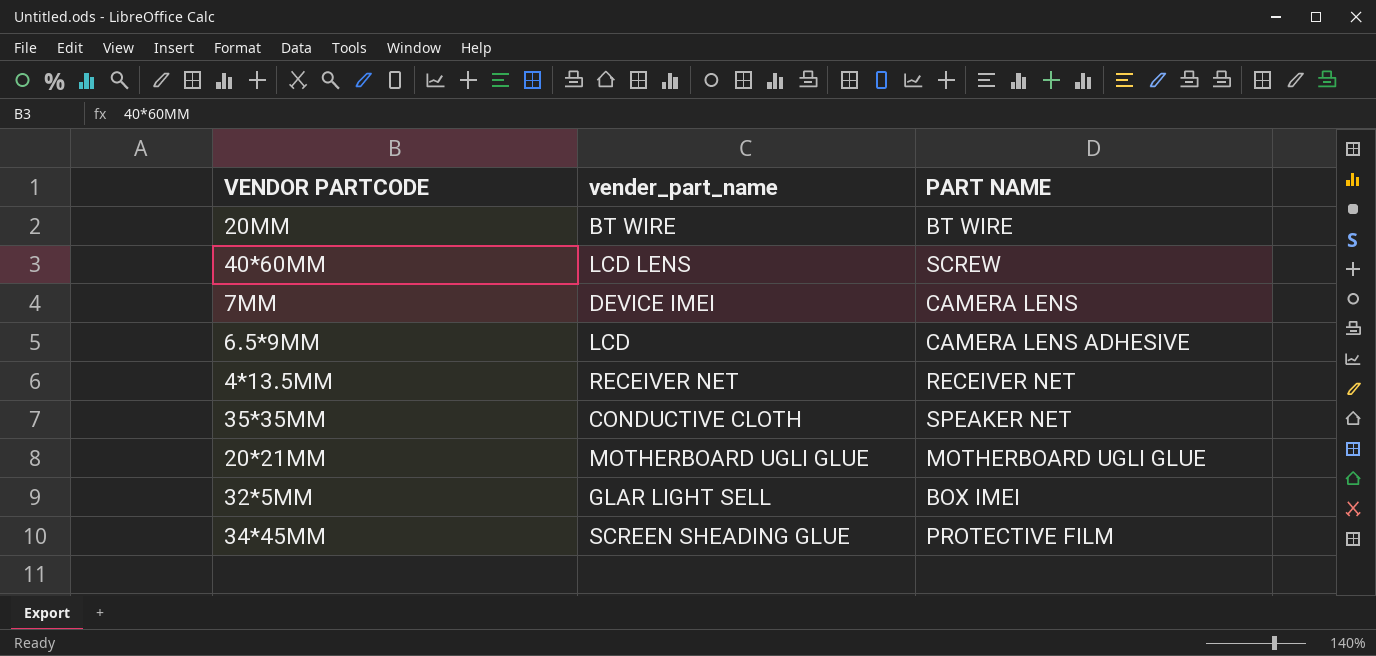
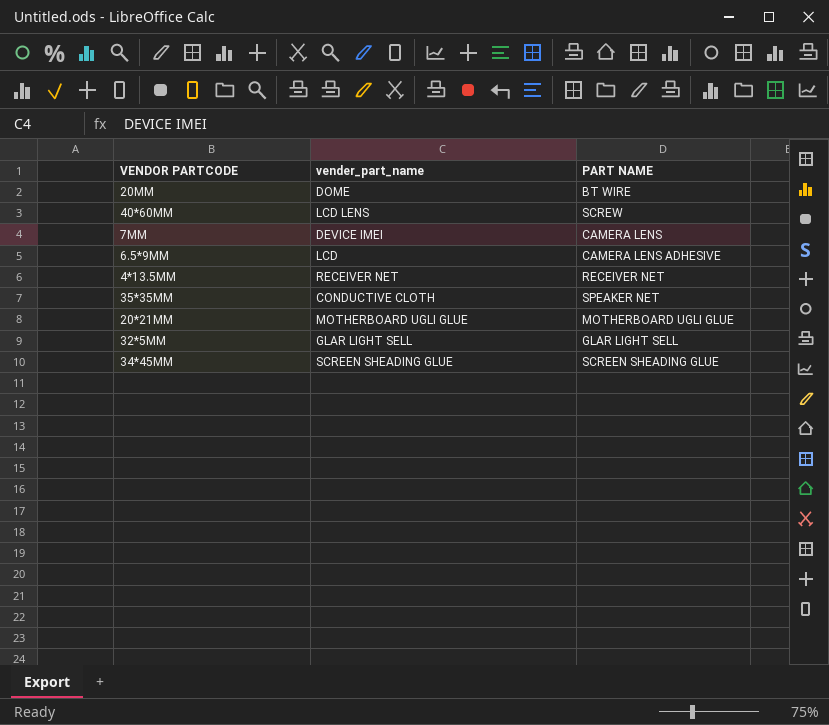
20MM | vender_part_name: BT WIRE -> DOME
32*5MM | PART NAME: BOX IMEI -> GLAR LIGHT SELL
34*45MM | PART NAME: PROTECTIVE FILM -> SCREEN SHEADING GLUE

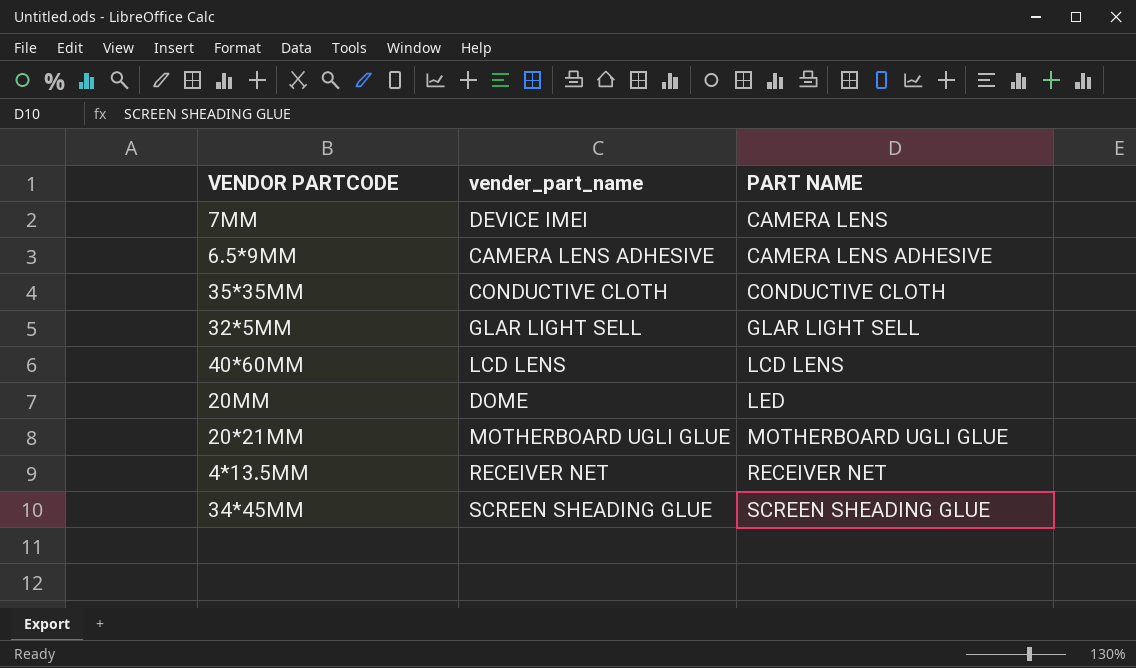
row order: none -> PART NAME ascending
6.5*9MM | vender_part_name: LCD -> CAMERA LENS ADHESIVE
35*35MM | PART NAME: SPEAKER NET -> CONDUCTIVE CLOTH
40*60MM | PART NAME: SCREW -> LCD LENS
20MM | PART NAME: BT WIRE -> LED

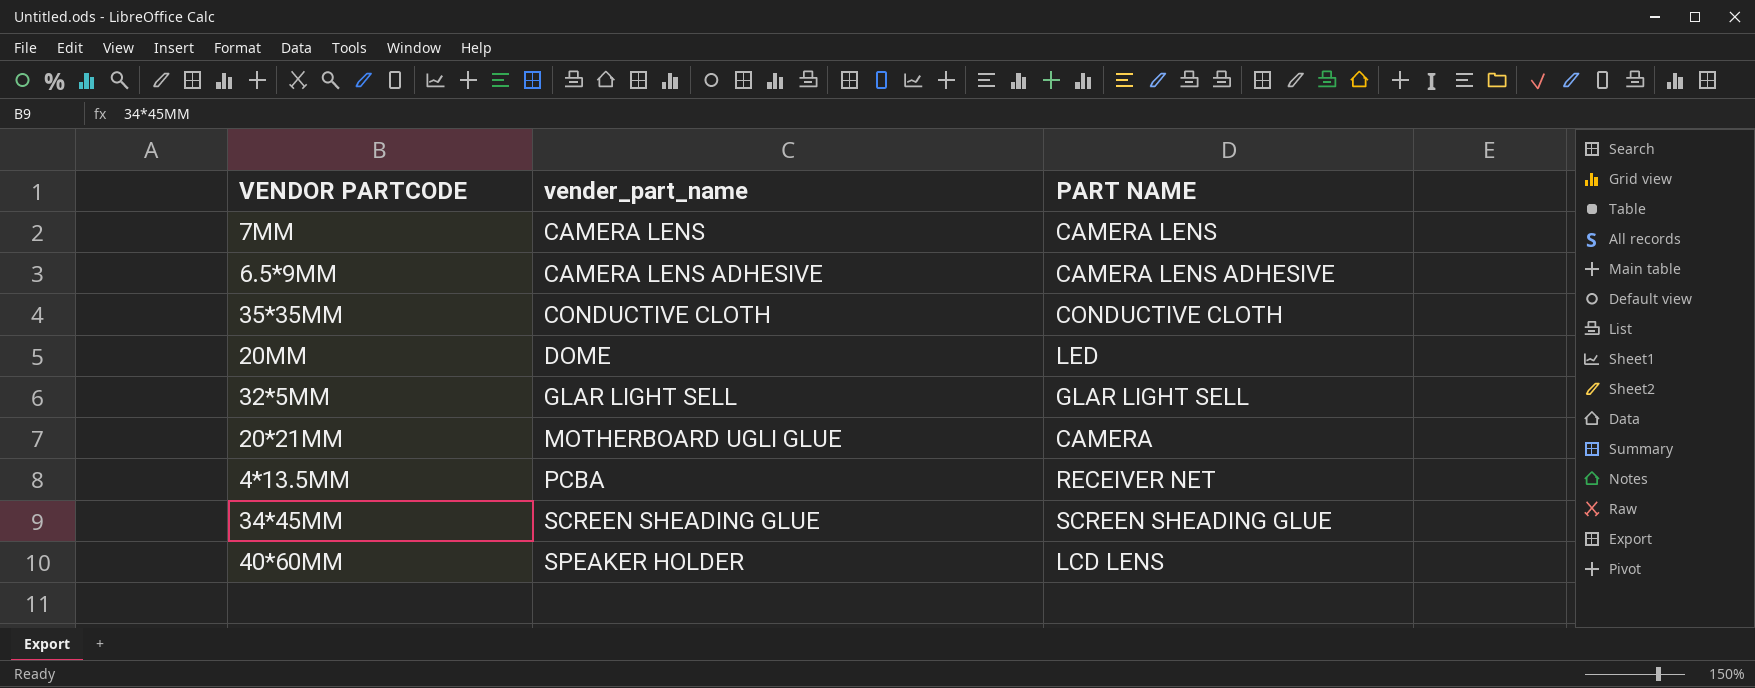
row order: PART NAME ascending -> vender_part_name ascending
7MM | vender_part_name: DEVICE IMEI -> CAMERA LENS
20*21MM | PART NAME: MOTHERBOARD UGLI GLUE -> CAMERA
4*13.5MM | vender_part_name: RECEIVER NET -> PCBA
40*60MM | vender_part_name: LCD LENS -> SPEAKER HOLDER

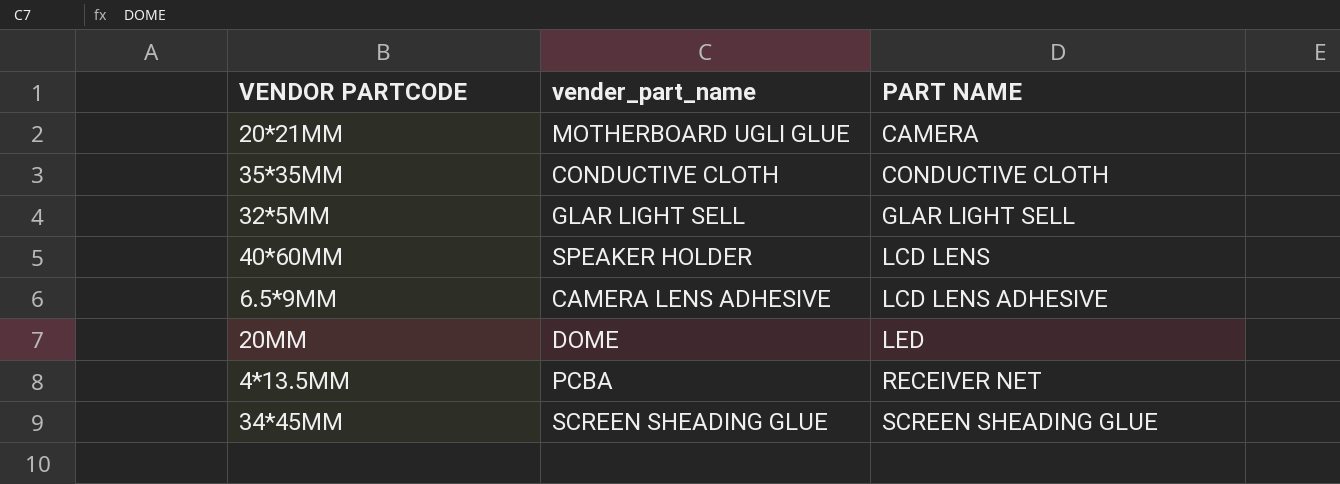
row order: vender_part_name ascending -> PART NAME ascending
row 7MM: CAMERA LENS | CAMERA LENS -> none
6.5*9MM | PART NAME: CAMERA LENS ADHESIVE -> LCD LENS ADHESIVE

